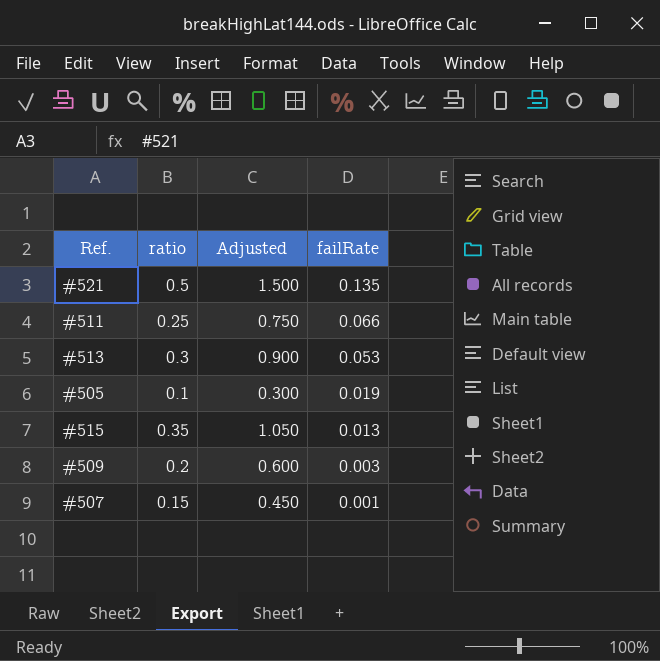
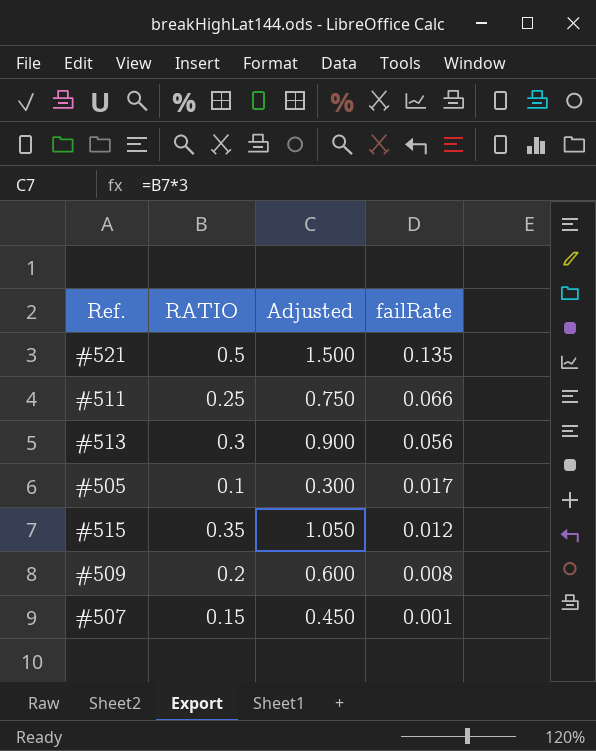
column name: ratio -> RATIO
#513 | failRate: 0.053 -> 0.056
#505 | failRate: 0.019 -> 0.017
#515 | failRate: 0.013 -> 0.012
#509 | failRate: 0.003 -> 0.008

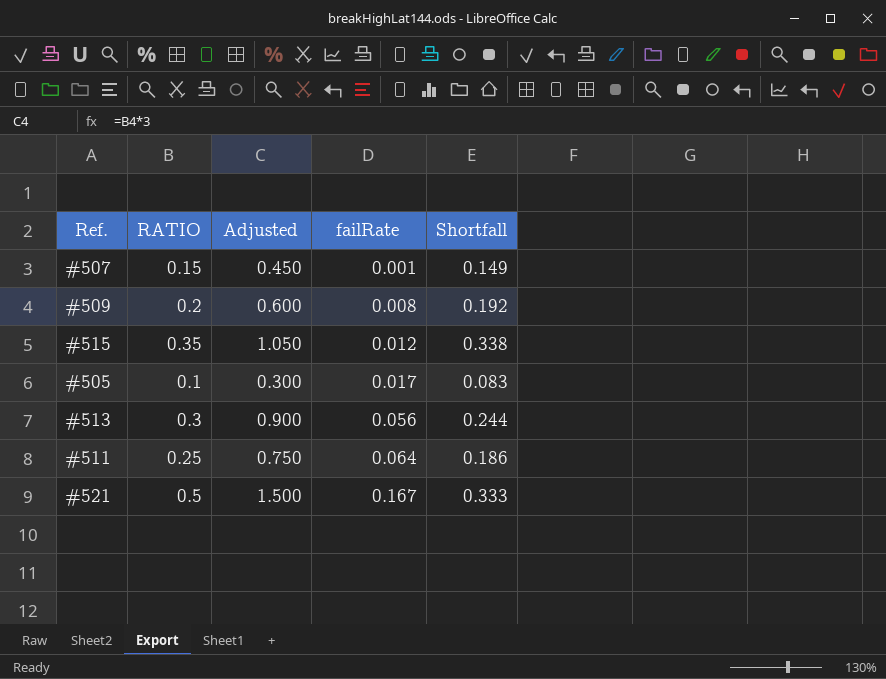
row order: failRate descending -> failRate ascending
column Shortfall | formula: none -> [RATIO] - [failRate]
#511 | failRate: 0.066 -> 0.064
#521 | failRate: 0.135 -> 0.167

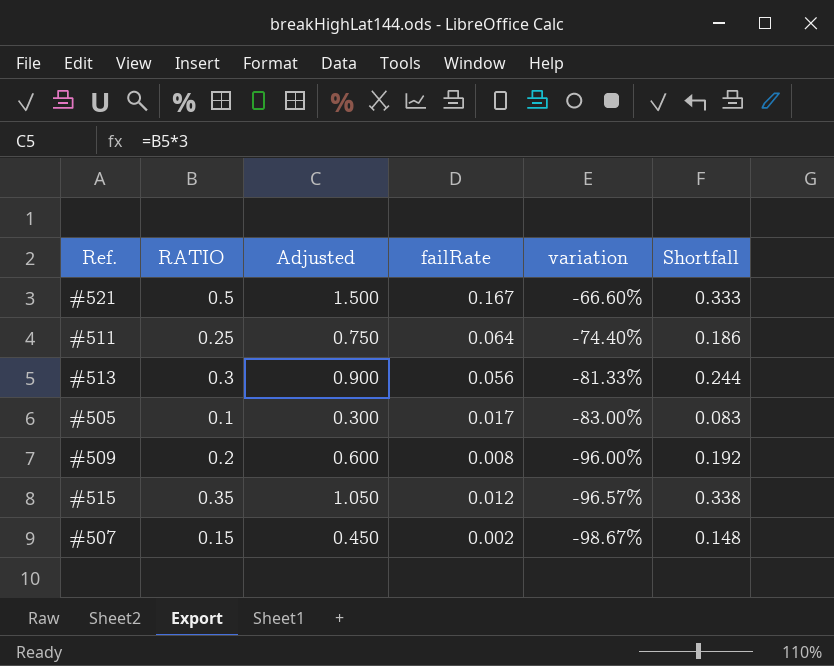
row order: failRate ascending -> variation descending
column variation | formula: none -> ([failRate] - [RATIO]) / [RATIO]
#507 | failRate: 0.001 -> 0.002
#507 | Shortfall: 0.149 -> 0.148

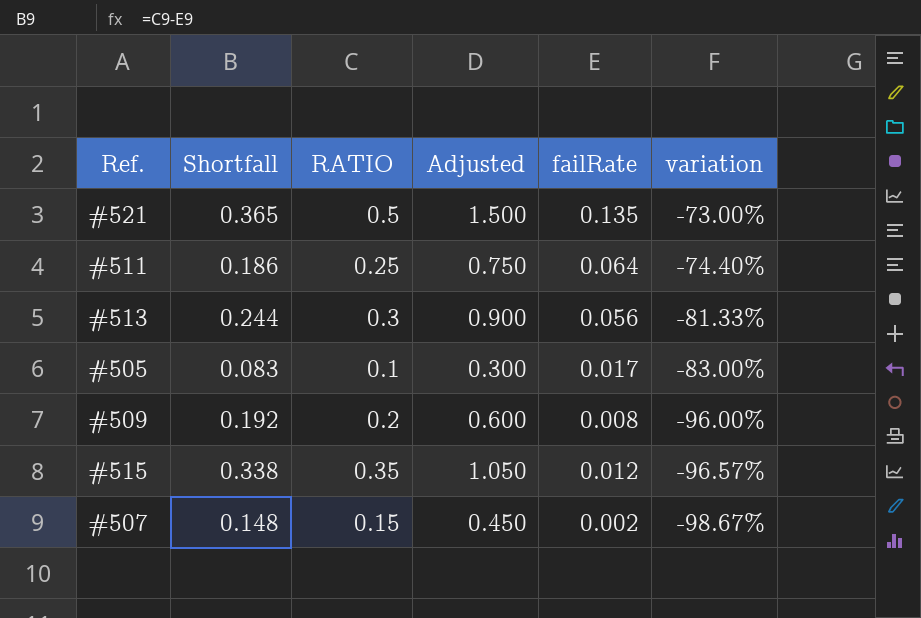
column Shortfall | position: 6 -> 2
#521 | Shortfall: 0.333 -> 0.365
#521 | failRate: 0.167 -> 0.135
#521 | variation: -66.60% -> -73.00%

